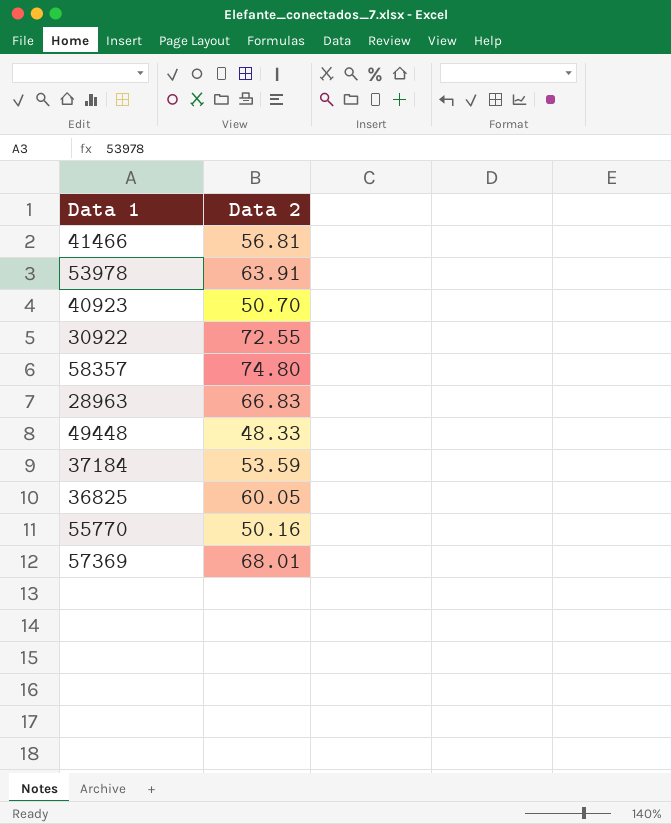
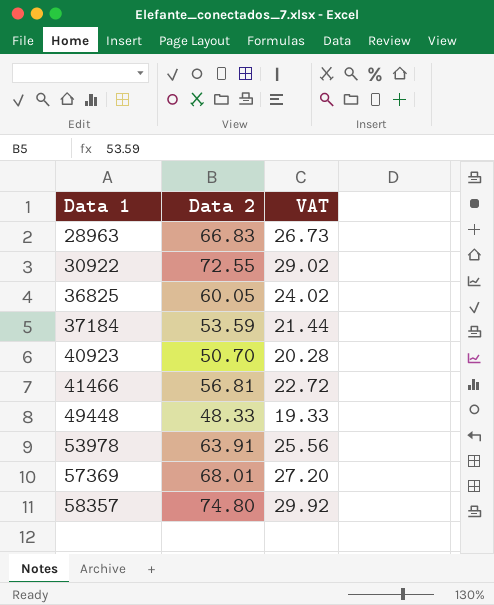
row order: none -> Data 1 ascending
column VAT | formula: none -> [Data 2] * 0.4
row 55770: 50.16 -> none

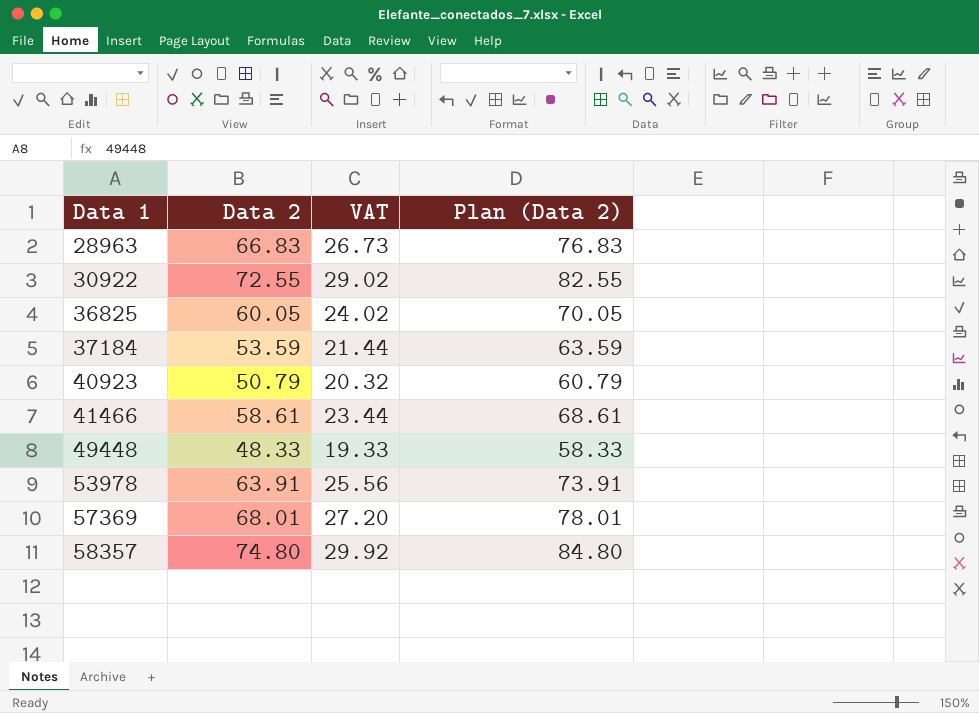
column Plan (Data 2) | formula: none -> [Data 2] + 10
40923 | Data 2: 50.70 -> 50.79
40923 | VAT: 20.28 -> 20.32
41466 | Data 2: 56.81 -> 58.61
41466 | VAT: 22.72 -> 23.44

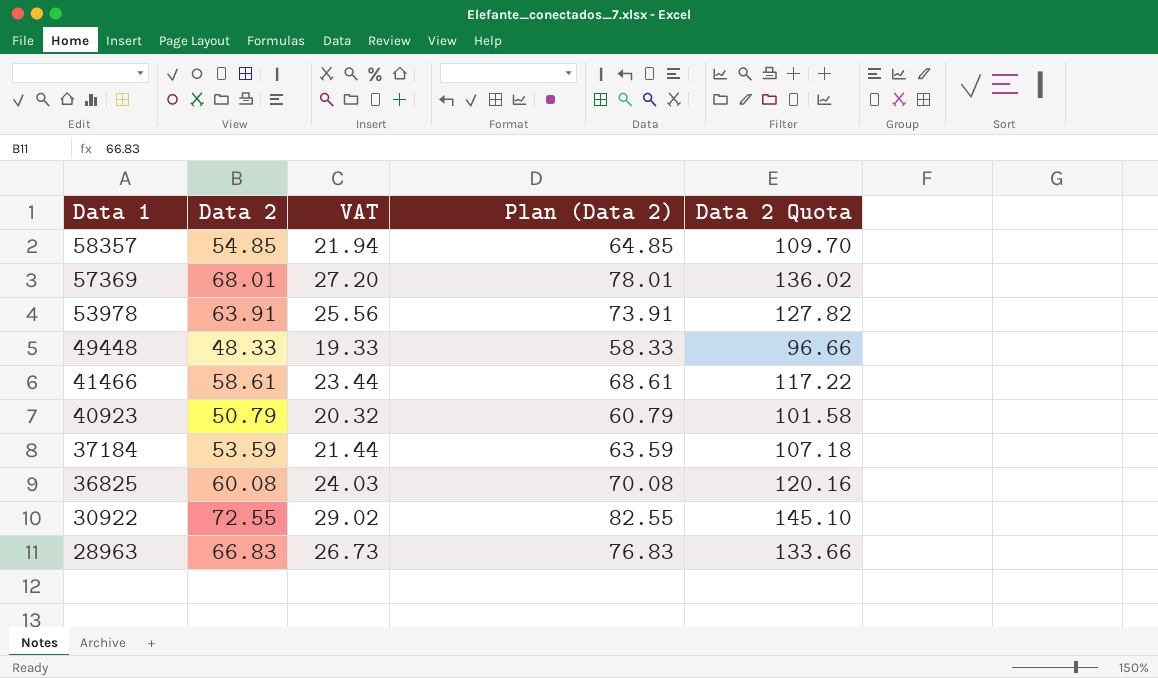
row order: Data 1 ascending -> Data 1 descending
column Data 2 Quota | formula: none -> [Data 2] * 2
58357 | Data 2: 74.80 -> 54.85
58357 | VAT: 29.92 -> 21.94
58357 | Plan (Data 2): 84.80 -> 64.85
36825 | Data 2: 60.05 -> 60.08
36825 | VAT: 24.02 -> 24.03
36825 | Plan (Data 2): 70.05 -> 70.08

